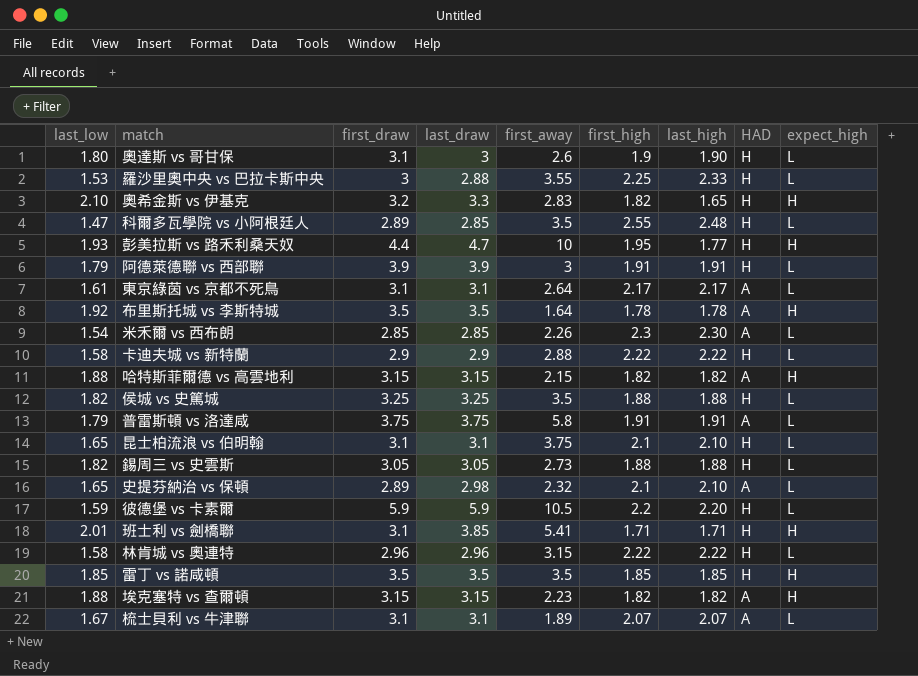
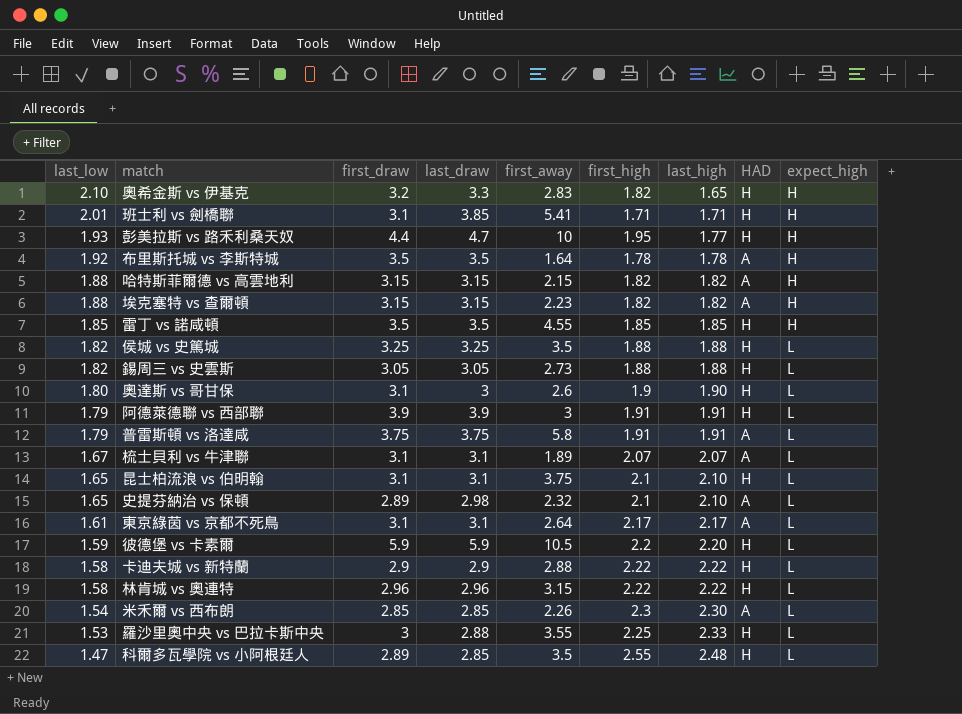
row order: none -> last_low descending
雷丁 vs 諾咸頓 | first_away: 3.5 -> 4.55

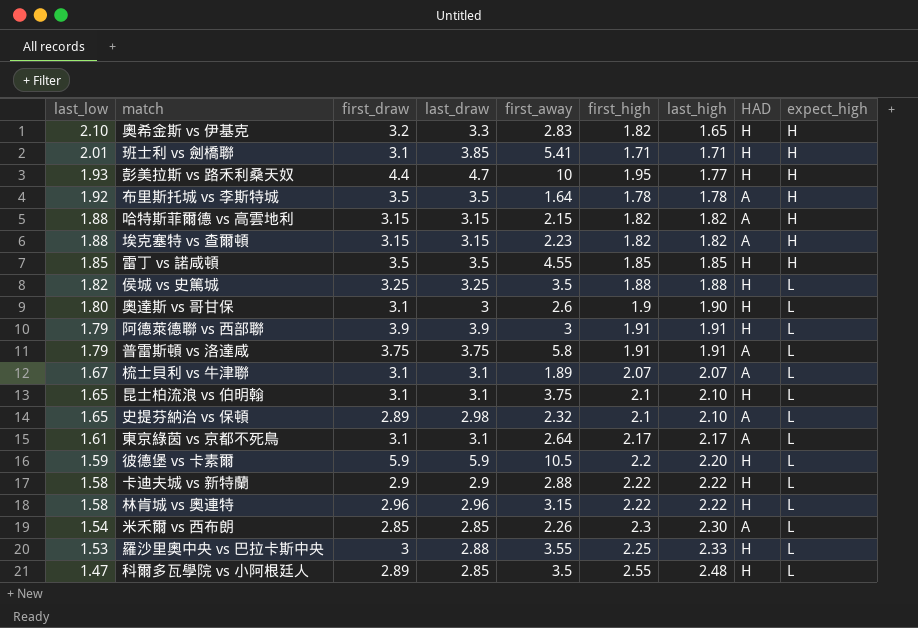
row 錫周三 vs 史雲斯: 1.82 | 3.05 | 3.05 | 2.73 | 1.88 | 1.88 | H | L -> none

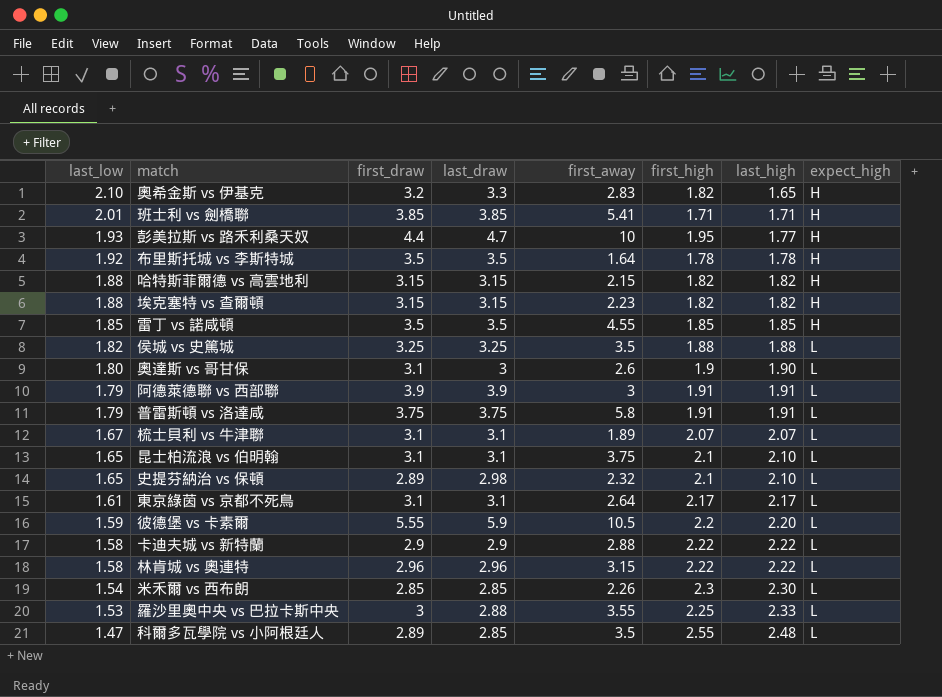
column HAD | position: 8 -> none
班士利 vs 劍橋聯 | first_draw: 3.1 -> 3.85
彼德堡 vs 卡素爾 | first_draw: 5.9 -> 5.55

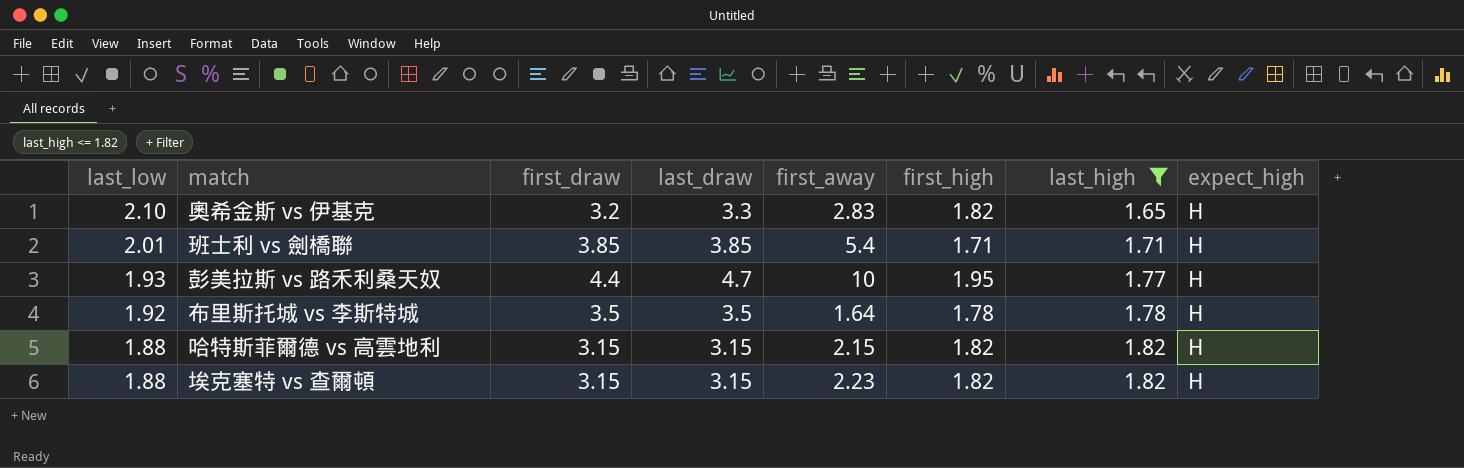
filter: none -> last_high <= 1.82
班士利 vs 劍橋聯 | first_away: 5.41 -> 5.4

